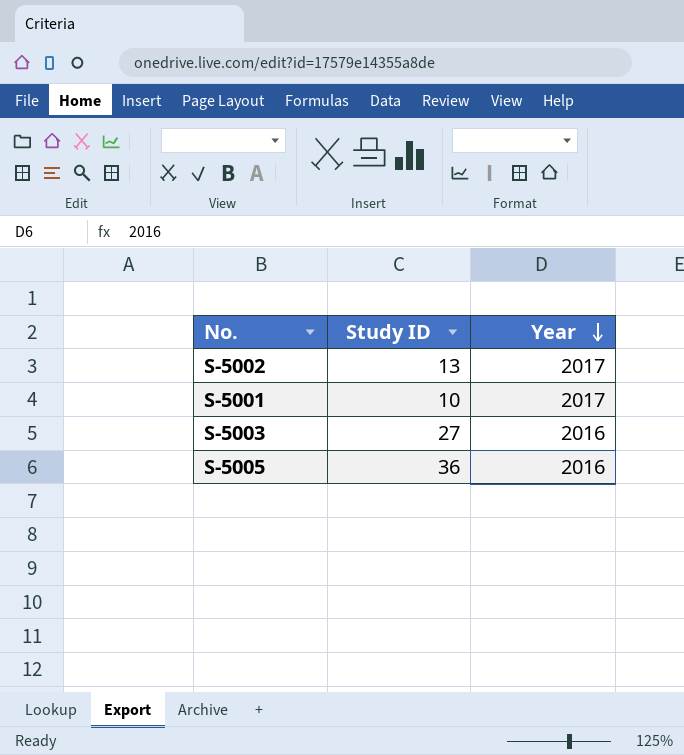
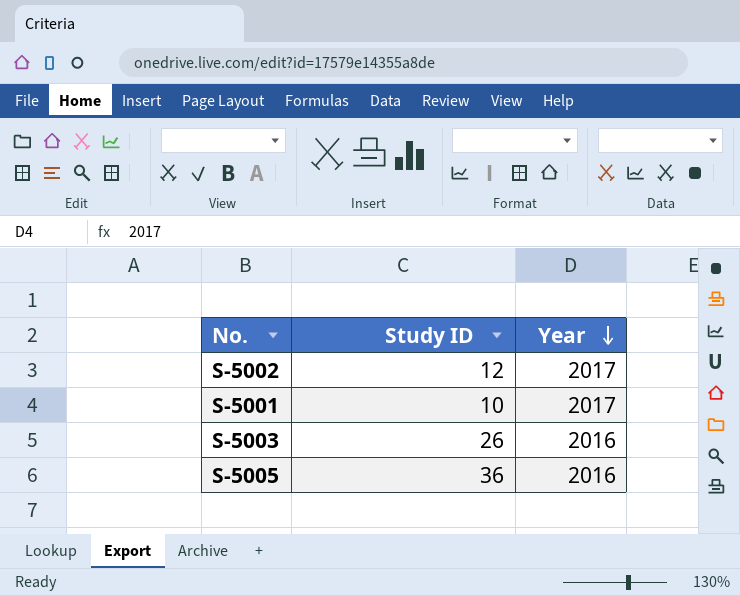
S-5002 | Study ID: 13 -> 12
S-5003 | Study ID: 27 -> 26

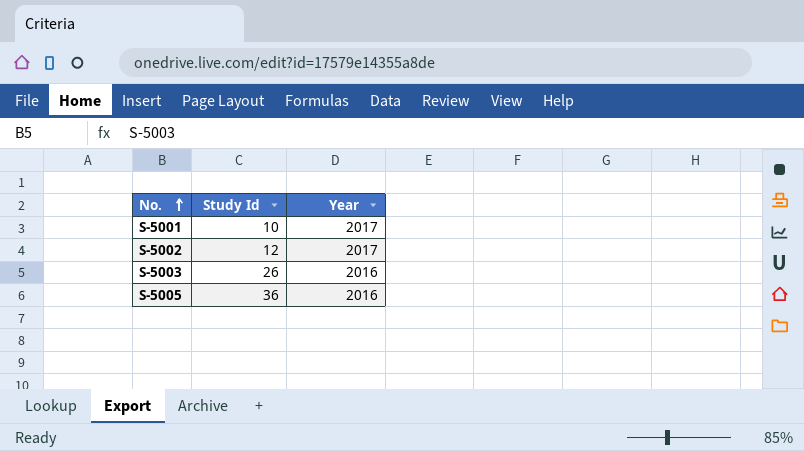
row order: Year descending -> No. ascending
column name: Study ID -> Study Id

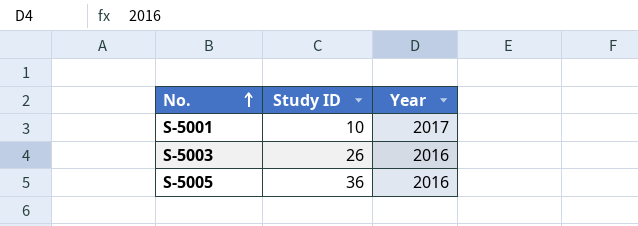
column name: Study Id -> Study ID
row S-5002: 12 | 2017 -> none

